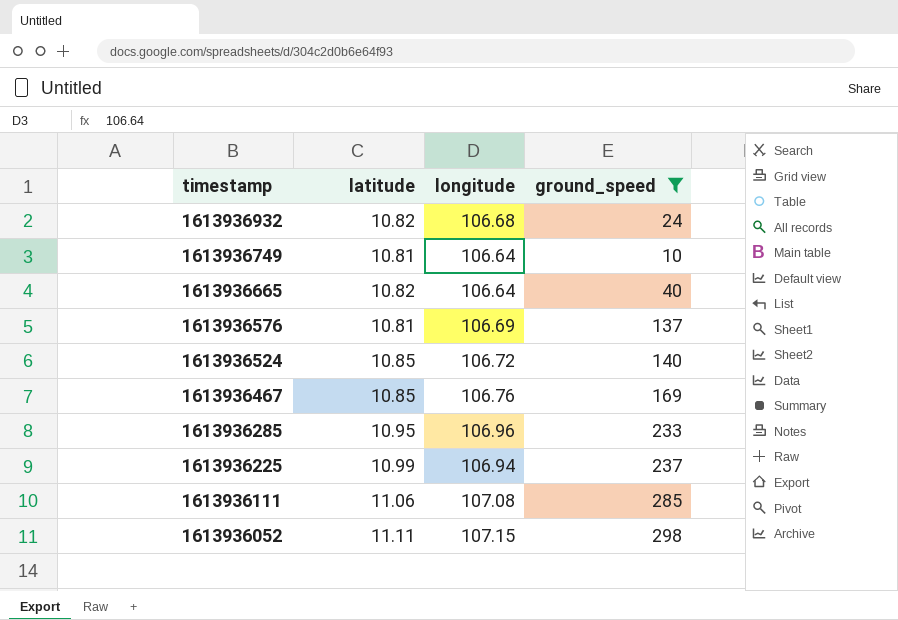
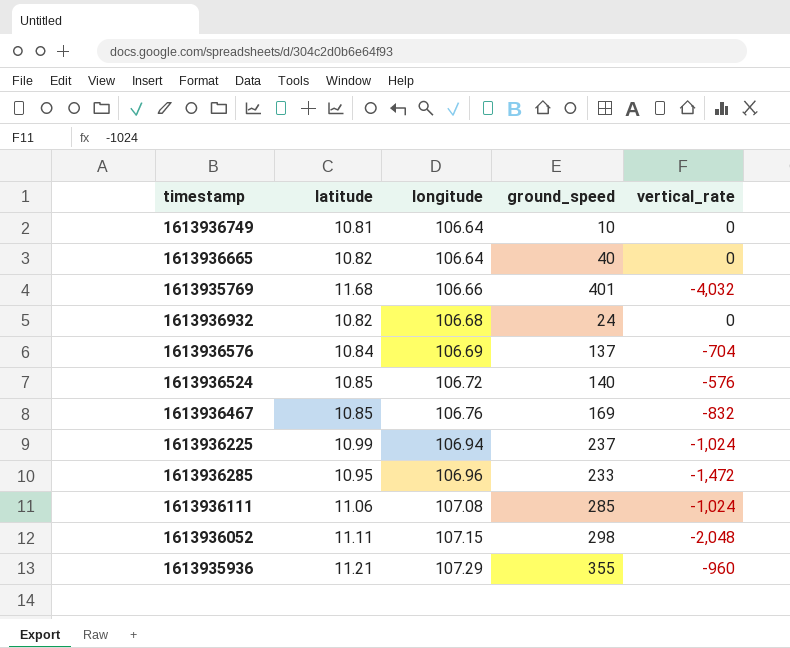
filter: ground_speed <= 298 -> none
row order: timestamp descending -> longitude ascending
column vertical_rate | position: none -> 5
1613936576 | latitude: 10.81 -> 10.84

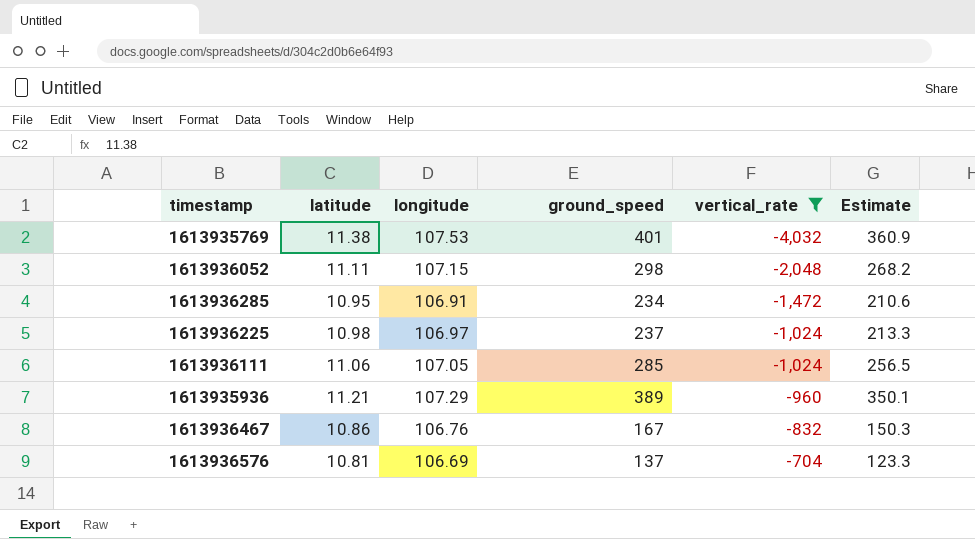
filter: none -> vertical_rate <= -704
row order: longitude ascending -> vertical_rate ascending
column Estimate | formula: none -> [ground_speed] * 0.9
1613935769 | latitude: 11.68 -> 11.38
1613935769 | longitude: 106.66 -> 107.53
1613936285 | longitude: 106.96 -> 106.91
1613936285 | ground_speed: 233 -> 234
1613936225 | latitude: 10.99 -> 10.98
1613936225 | longitude: 106.94 -> 106.97
1613936111 | longitude: 107.08 -> 107.05
1613935936 | ground_speed: 355 -> 389
1613936467 | latitude: 10.85 -> 10.86
1613936467 | ground_speed: 169 -> 167
1613936576 | latitude: 10.84 -> 10.81

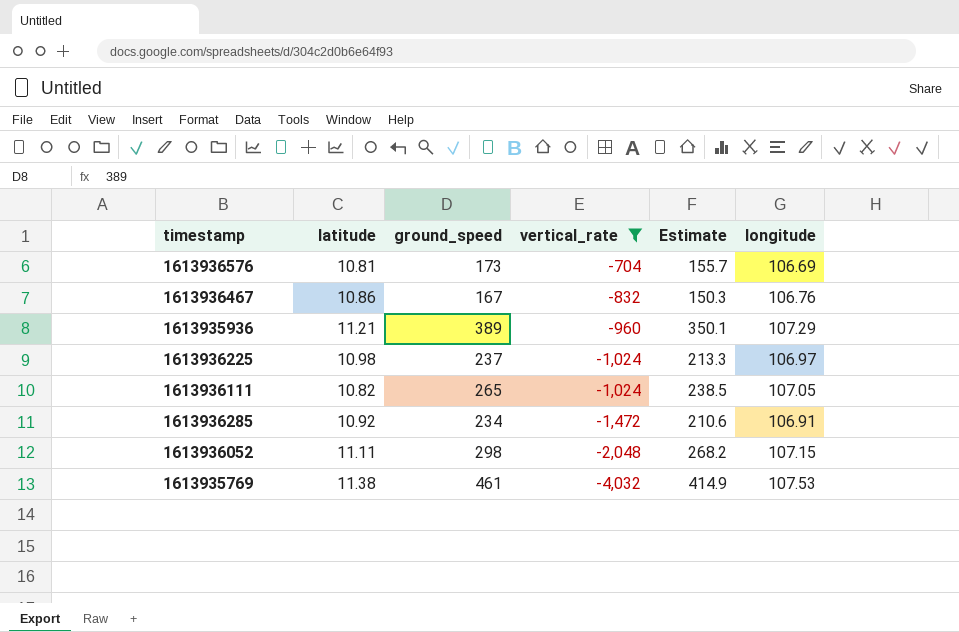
row order: vertical_rate ascending -> vertical_rate descending
column longitude | position: 3 -> 6
1613936576 | ground_speed: 137 -> 173
1613936576 | Estimate: 123.3 -> 155.7
1613936111 | latitude: 11.06 -> 10.82
1613936111 | ground_speed: 285 -> 265
1613936111 | Estimate: 256.5 -> 238.5
1613936285 | latitude: 10.95 -> 10.92
1613935769 | ground_speed: 401 -> 461
1613935769 | Estimate: 360.9 -> 414.9

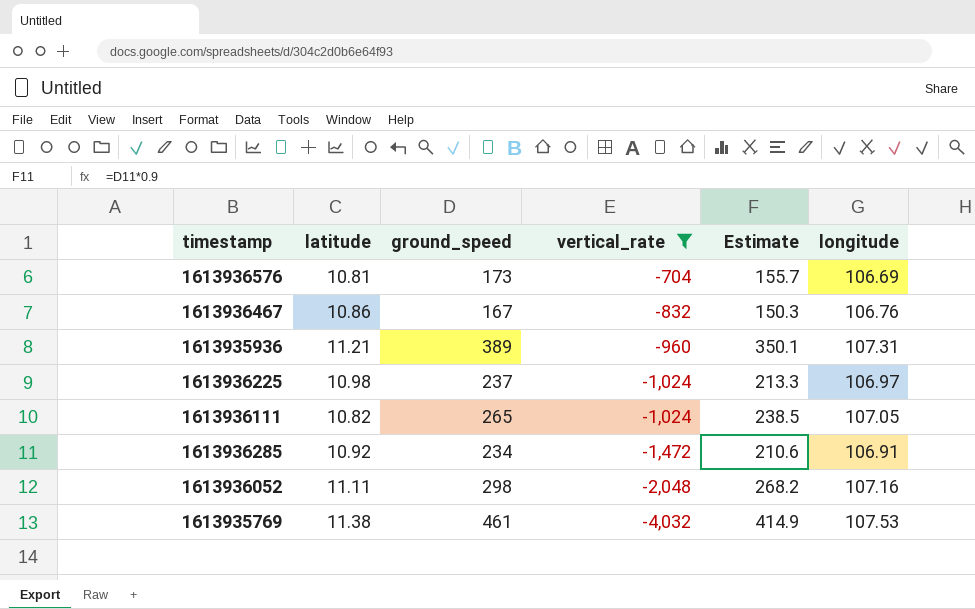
1613935936 | longitude: 107.29 -> 107.31
1613936052 | longitude: 107.15 -> 107.16

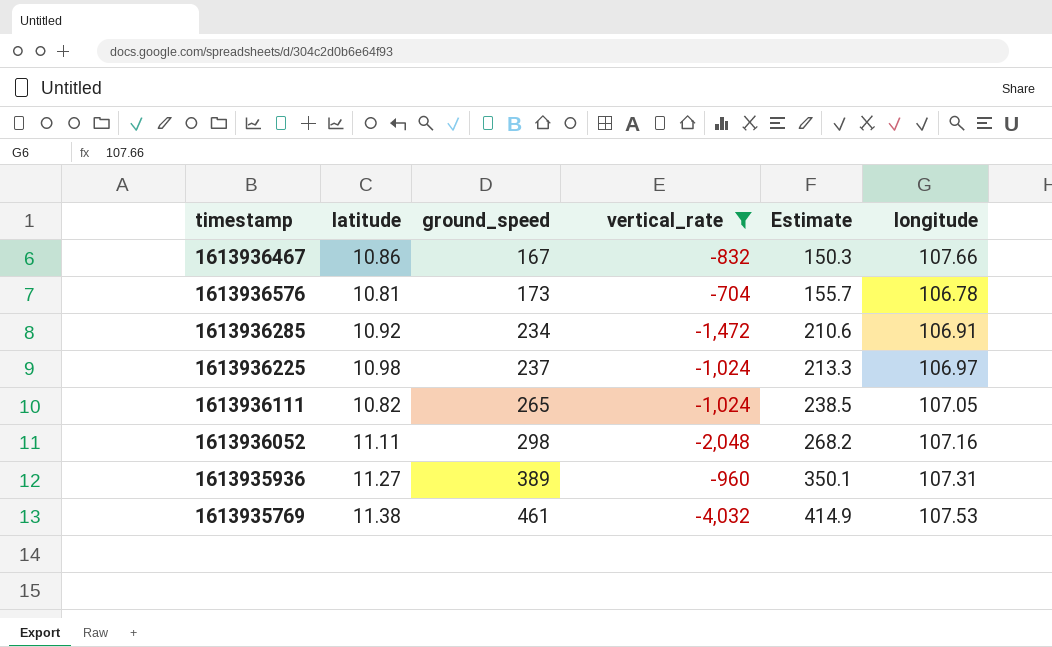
row order: vertical_rate descending -> ground_speed ascending
1613936467 | longitude: 106.76 -> 107.66
1613936576 | longitude: 106.69 -> 106.78
1613935936 | latitude: 11.21 -> 11.27

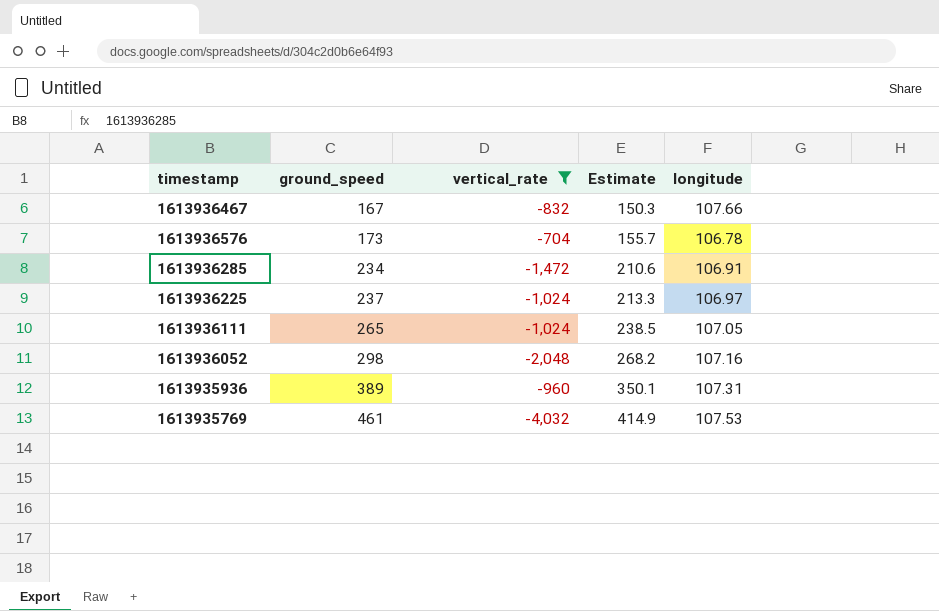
column latitude | position: 2 -> none

